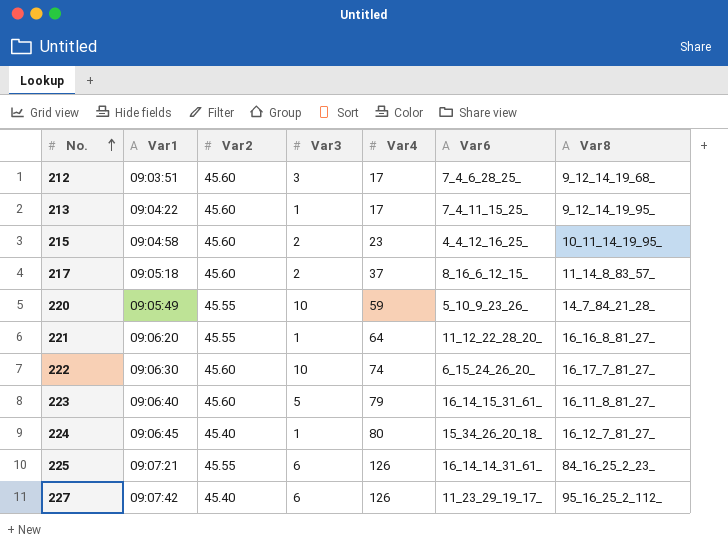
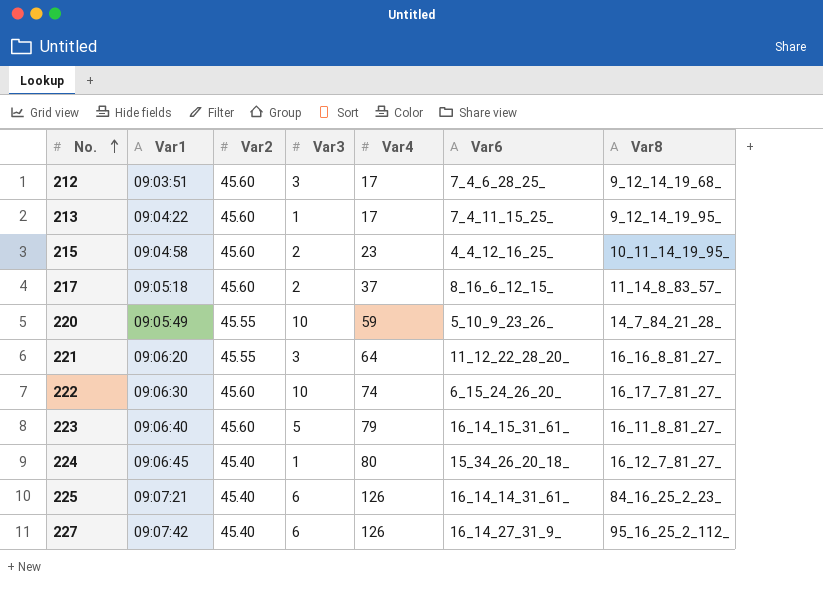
221 | Var3: 1 -> 3
225 | Var2: 45.55 -> 45.40
227 | Var6: 11_23_29_19_17_ -> 16_14_27_31_9_

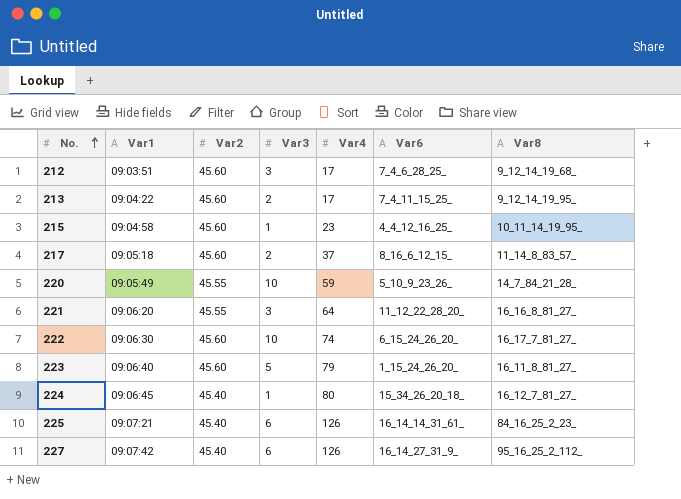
213 | Var3: 1 -> 2
215 | Var3: 2 -> 1
223 | Var6: 16_14_15_31_61_ -> 1_15_24_26_20_

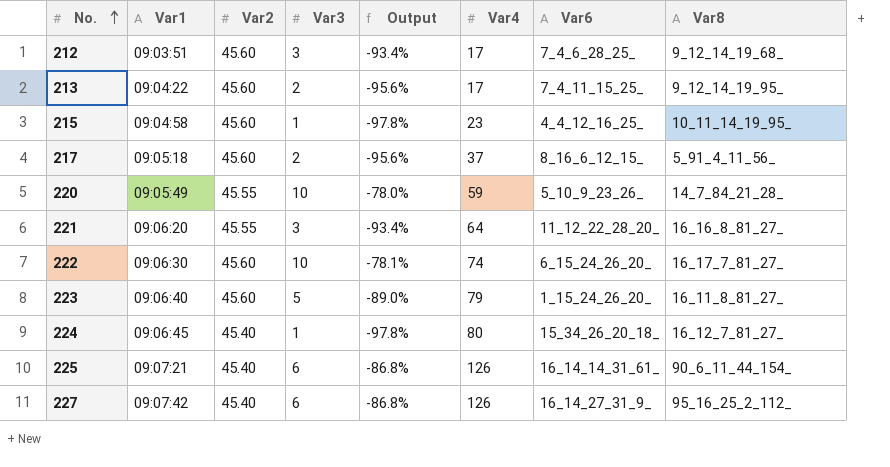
column Output | formula: none -> ([Var3] - [Var2]) / [Var2]
217 | Var8: 11_14_8_83_57_ -> 5_91_4_11_56_
225 | Var8: 84_16_25_2_23_ -> 90_6_11_44_154_

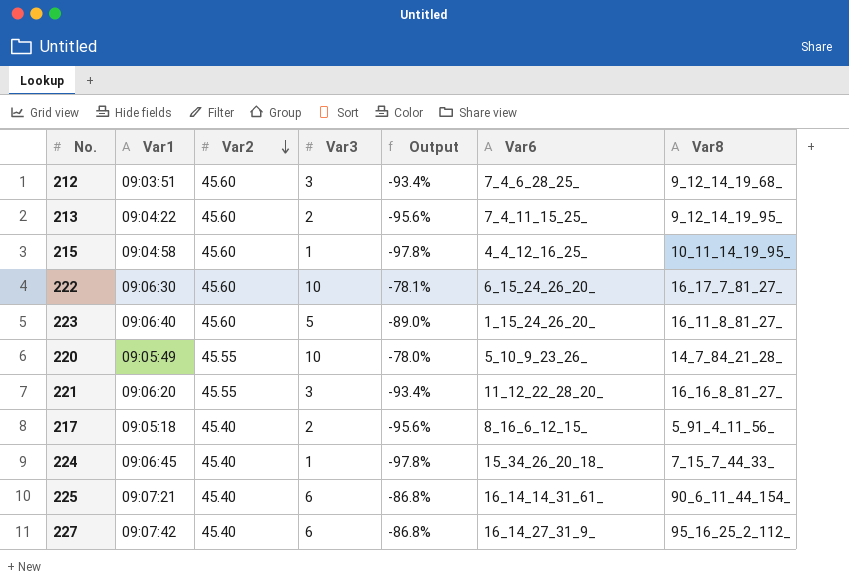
row order: No. ascending -> Var2 descending
column Var4 | position: 6 -> none
217 | Var2: 45.60 -> 45.40
224 | Var8: 16_12_7_81_27_ -> 7_15_7_44_33_

